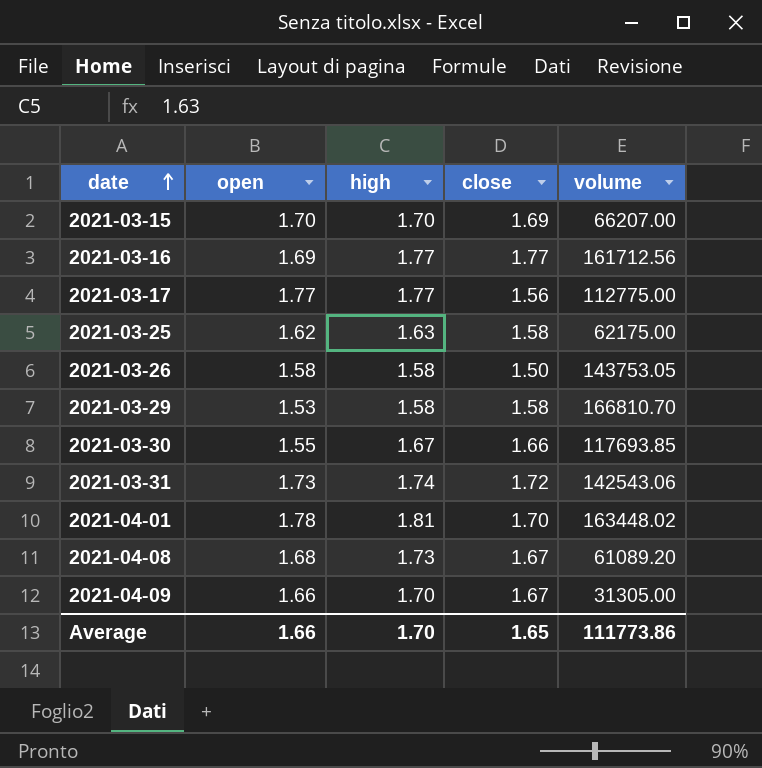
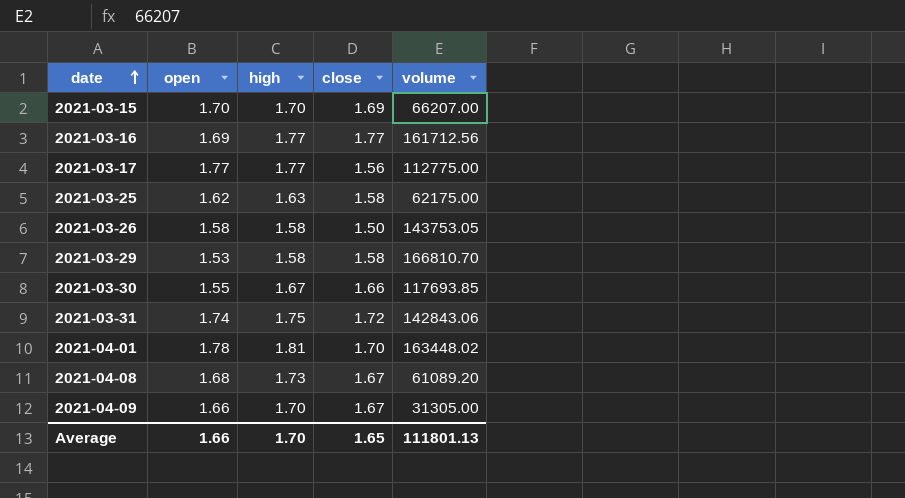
2021-03-31 | open: 1.73 -> 1.74
2021-03-31 | high: 1.74 -> 1.75
2021-03-31 | volume: 142543.06 -> 142843.06
Average | volume: 111773.86 -> 111801.13

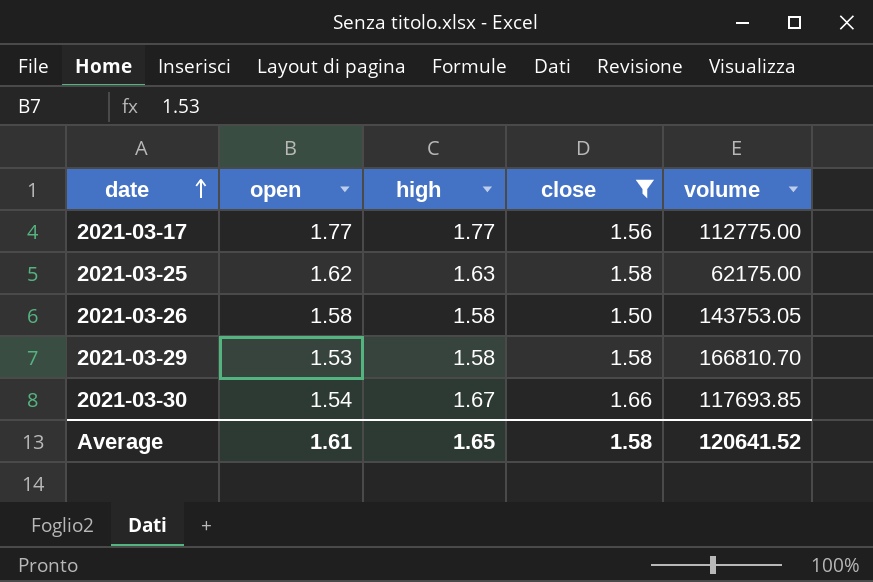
filter: none -> close <= 1.66
2021-03-30 | open: 1.55 -> 1.54
Average | open: 1.66 -> 1.61
Average | high: 1.70 -> 1.65
Average | close: 1.65 -> 1.58
Average | volume: 111801.13 -> 120641.52

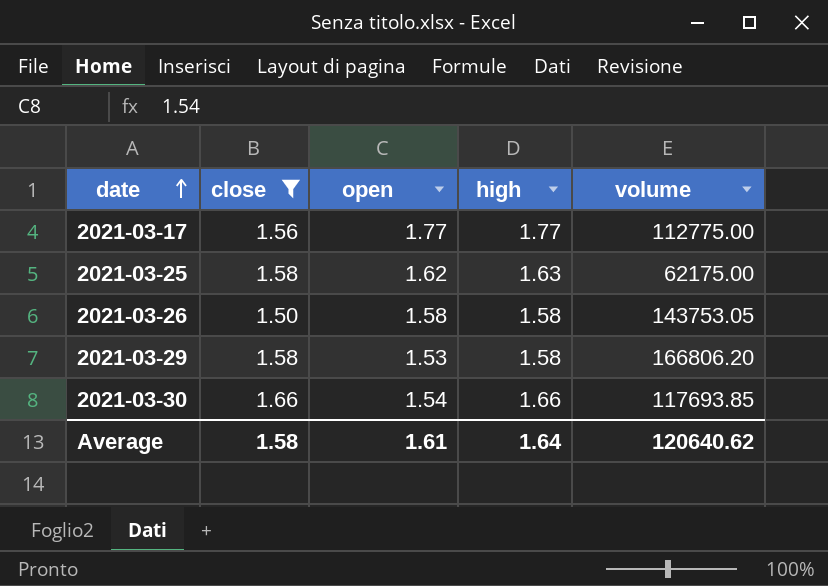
column close | position: 4 -> 2
2021-03-29 | volume: 166810.70 -> 166806.20
2021-03-30 | high: 1.67 -> 1.66
Average | high: 1.65 -> 1.64
Average | volume: 120641.52 -> 120640.62

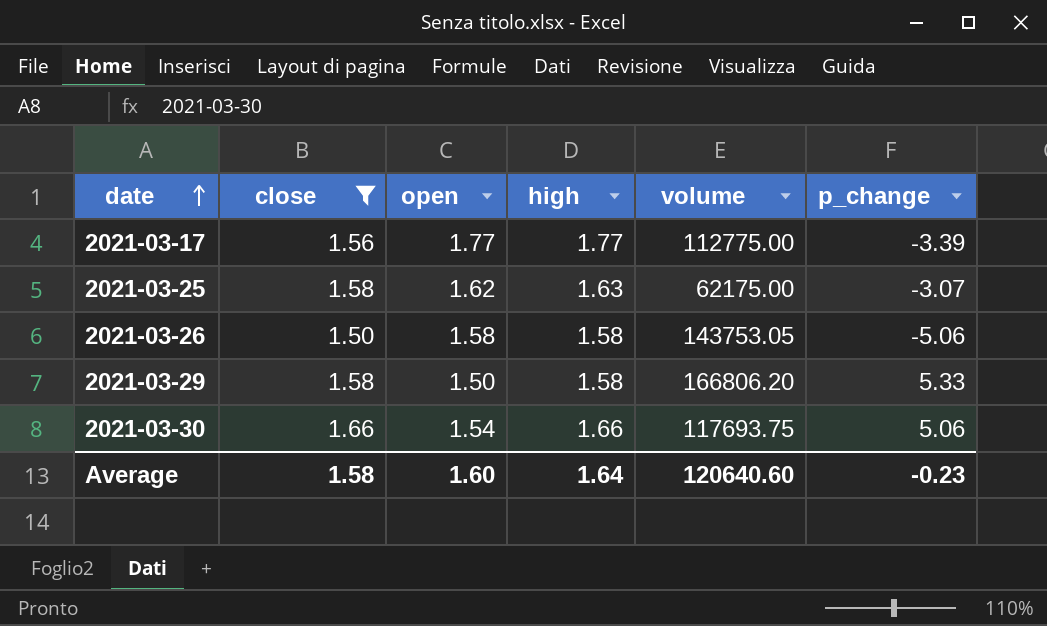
column p_change | position: none -> 6
2021-03-29 | open: 1.53 -> 1.50
2021-03-30 | volume: 117693.85 -> 117693.75
Average | open: 1.61 -> 1.60
Average | volume: 120640.62 -> 120640.60

